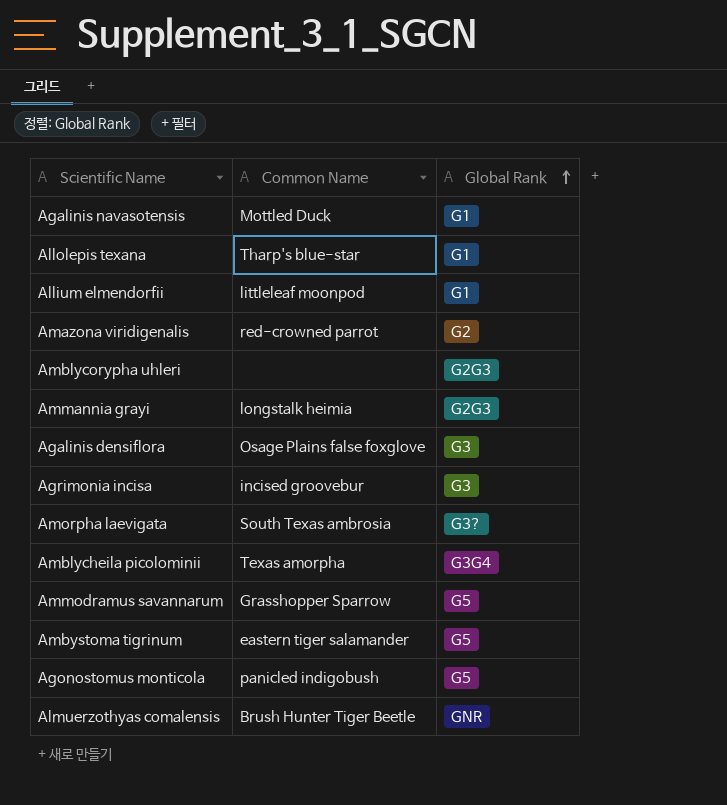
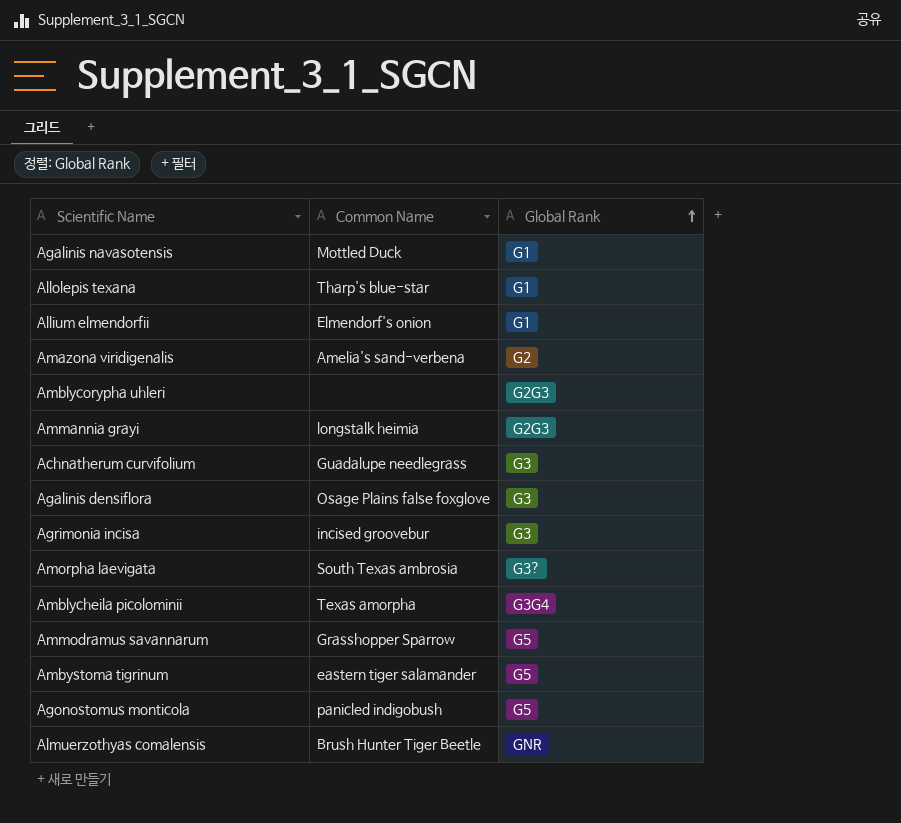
Allium elmendorfii | Common Name: littleleaf moonpod -> Elmendorf's onion
Amazona viridigenalis | Common Name: red-crowned parrot -> Amelia's sand-verbena
row Achnatherum curvifolium: none -> Guadalupe needlegrass | G3

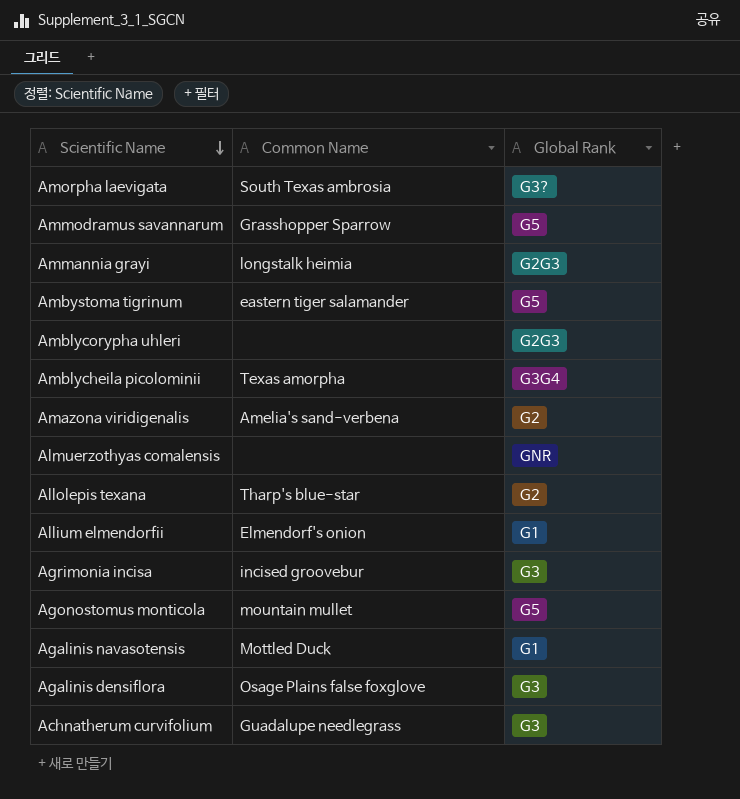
row order: Global Rank ascending -> Scientific Name descending
Almuerzothyas comalensis | Common Name: Brush Hunter Tiger Beetle -> none
Allolepis texana | Global Rank: G1 -> G2
Agonostomus monticola | Common Name: panicled indigobush -> mountain mullet

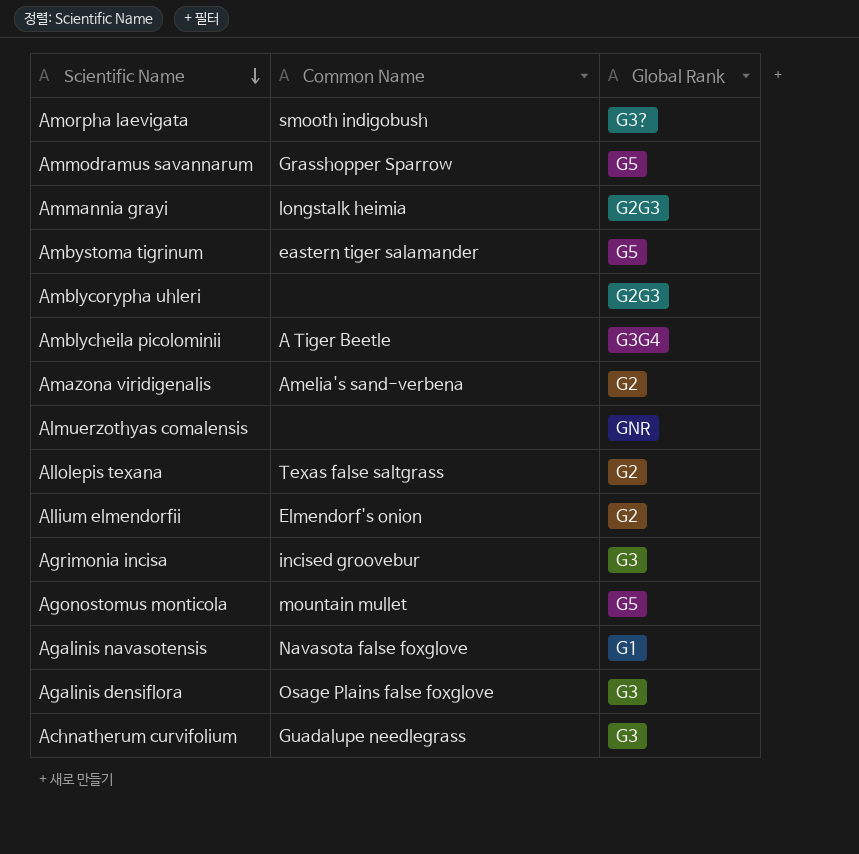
Amorpha laevigata | Common Name: South Texas ambrosia -> smooth indigobush
Amblycheila picolominii | Common Name: Texas amorpha -> A Tiger Beetle
Allolepis texana | Common Name: Tharp's blue-star -> Texas false saltgrass
Allium elmendorfii | Global Rank: G1 -> G2
Agalinis navasotensis | Common Name: Mottled Duck -> Navasota false foxglove

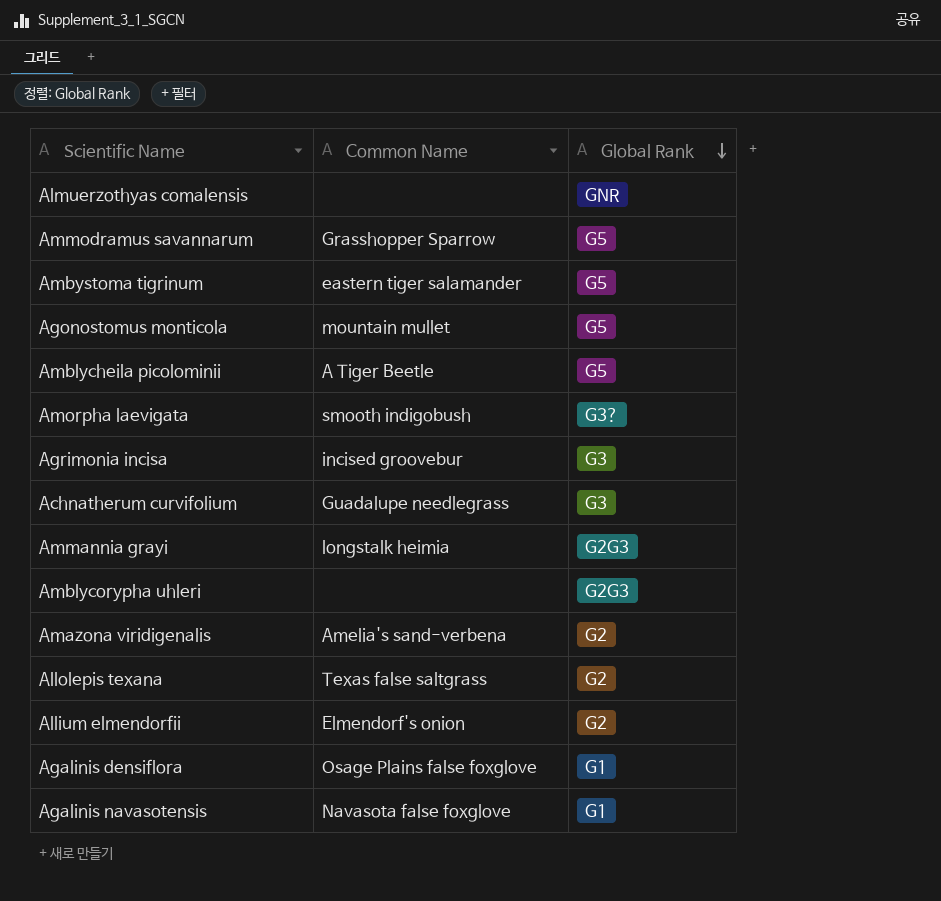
row order: Scientific Name descending -> Global Rank descending
Amblycheila picolominii | Global Rank: G3G4 -> G5
Agalinis densiflora | Global Rank: G3 -> G1

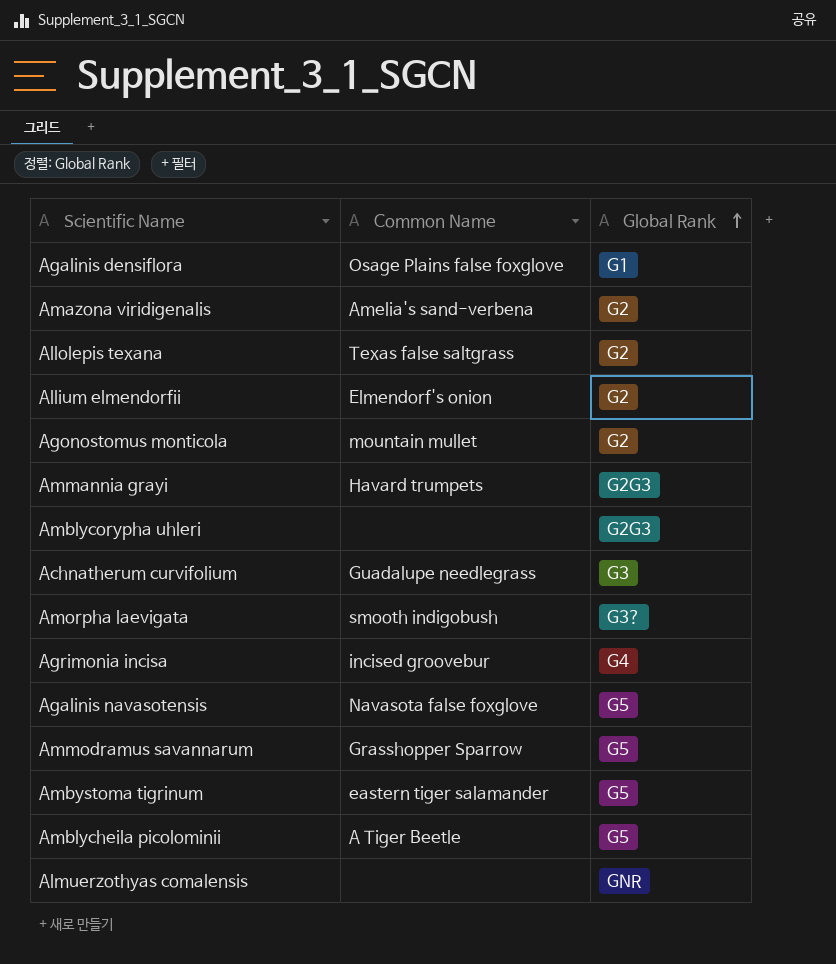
row order: Global Rank descending -> Global Rank ascending
Agonostomus monticola | Global Rank: G5 -> G2
Ammannia grayi | Common Name: longstalk heimia -> Havard trumpets
Agrimonia incisa | Global Rank: G3 -> G4
Agalinis navasotensis | Global Rank: G1 -> G5

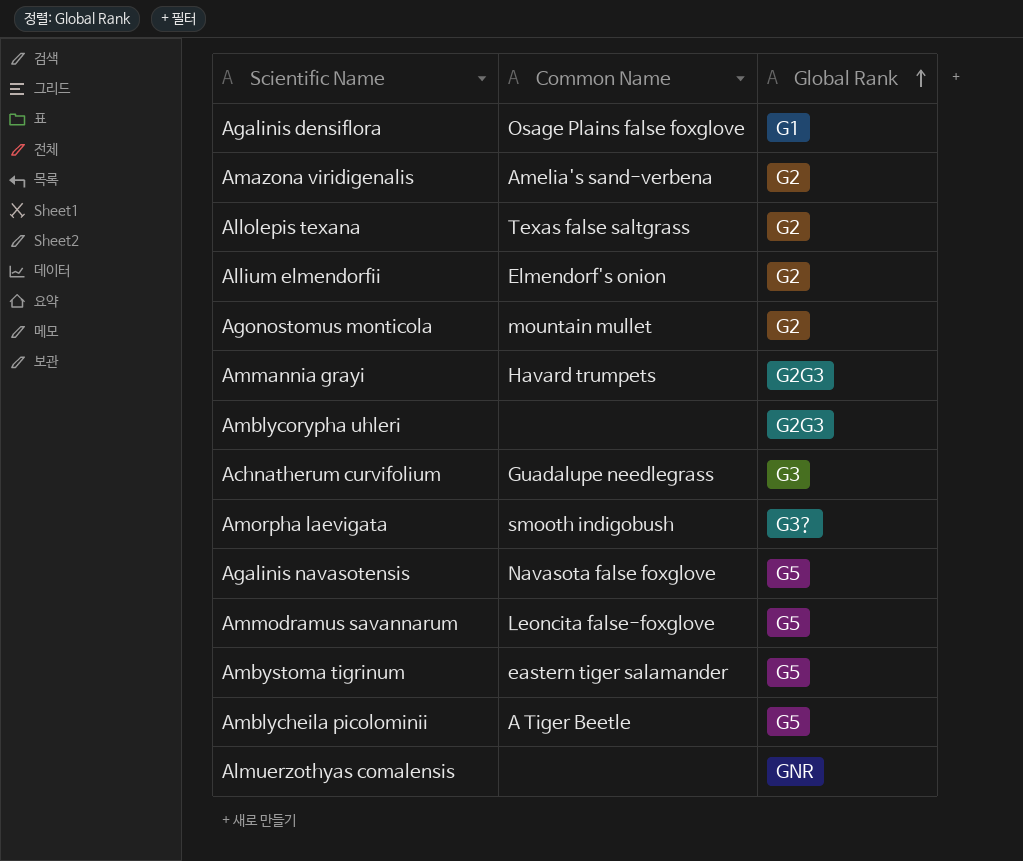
row Agrimonia incisa: incised groovebur | G4 -> none
Ammodramus savannarum | Common Name: Grasshopper Sparrow -> Leoncita false-foxglove

